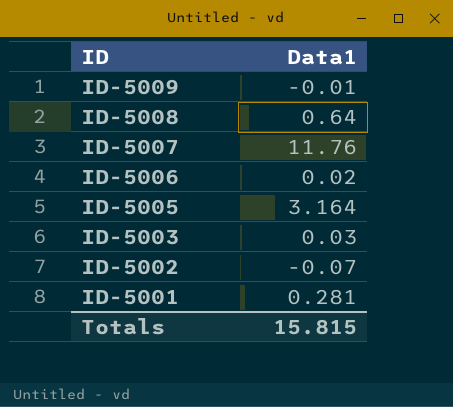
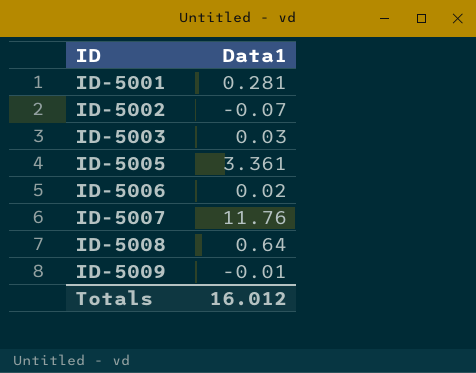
row order: ID descending -> ID ascending
ID-5005 | Data1: 3.164 -> 3.361
Totals | Data1: 15.815 -> 16.012

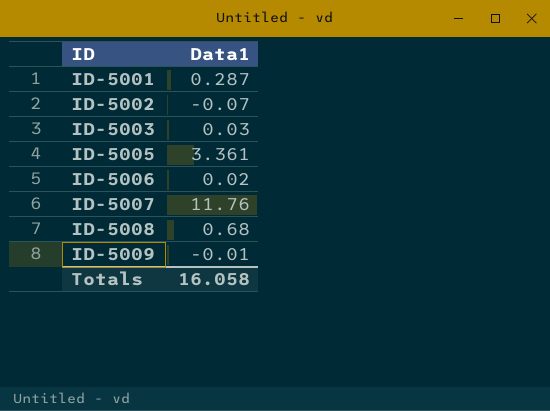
ID-5001 | Data1: 0.281 -> 0.287
ID-5008 | Data1: 0.64 -> 0.68
Totals | Data1: 16.012 -> 16.058

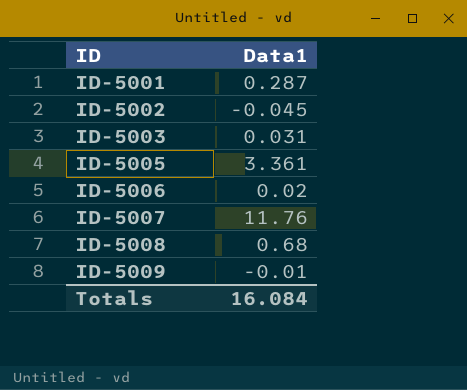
ID-5002 | Data1: -0.07 -> -0.045
ID-5003 | Data1: 0.03 -> 0.031
Totals | Data1: 16.058 -> 16.084

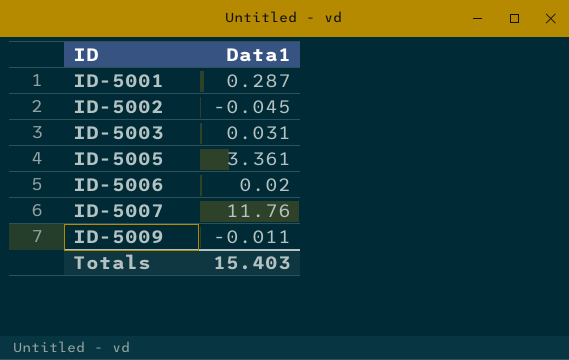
row ID-5008: 0.68 -> none
ID-5009 | Data1: -0.01 -> -0.011
Totals | Data1: 16.084 -> 15.403

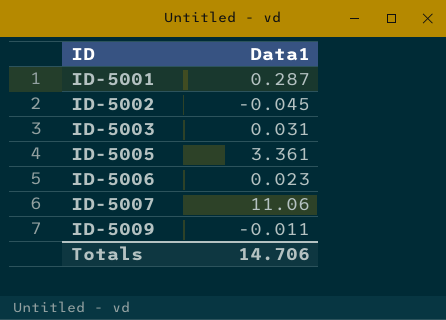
ID-5006 | Data1: 0.02 -> 0.023
ID-5007 | Data1: 11.76 -> 11.06
Totals | Data1: 15.403 -> 14.706

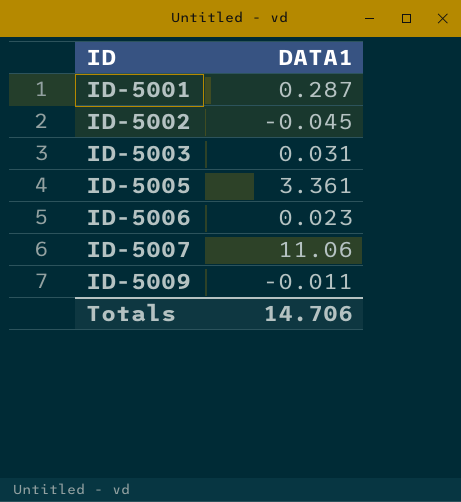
column name: Data1 -> DATA1

